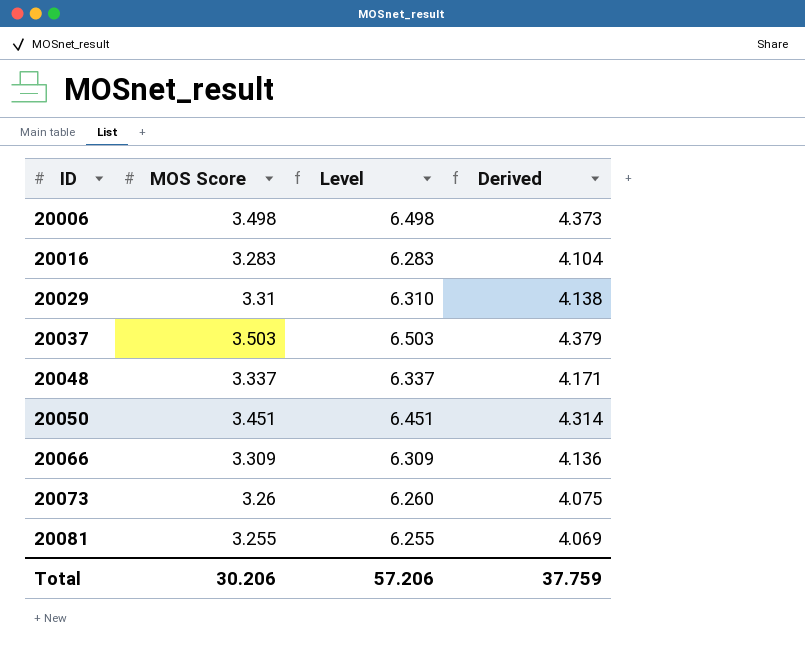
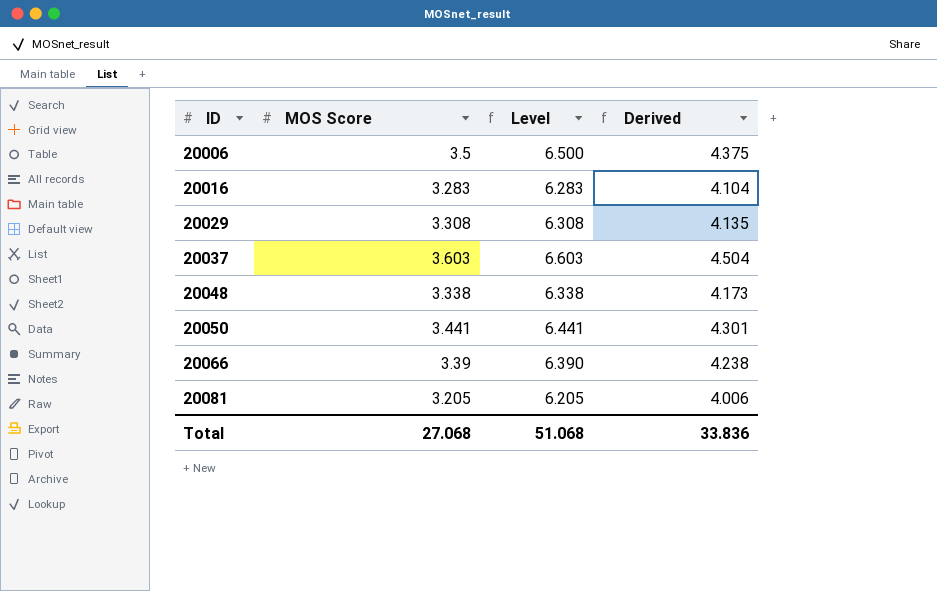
row 20073: 3.26 | 6.260 | 4.075 -> none
20006 | MOS Score: 3.498 -> 3.5
20006 | Level: 6.498 -> 6.500
20006 | Derived: 4.373 -> 4.375
20029 | MOS Score: 3.31 -> 3.308
20029 | Level: 6.310 -> 6.308
20029 | Derived: 4.138 -> 4.135
20037 | MOS Score: 3.503 -> 3.603
20037 | Level: 6.503 -> 6.603
20037 | Derived: 4.379 -> 4.504
20048 | MOS Score: 3.337 -> 3.338
20048 | Level: 6.337 -> 6.338
20048 | Derived: 4.171 -> 4.173
20050 | MOS Score: 3.451 -> 3.441
20050 | Level: 6.451 -> 6.441
20050 | Derived: 4.314 -> 4.301
20066 | MOS Score: 3.309 -> 3.39
20066 | Level: 6.309 -> 6.390
20066 | Derived: 4.136 -> 4.238
20081 | MOS Score: 3.255 -> 3.205
20081 | Level: 6.255 -> 6.205
20081 | Derived: 4.069 -> 4.006
Total | MOS Score: 30.206 -> 27.068
Total | Level: 57.206 -> 51.068
Total | Derived: 37.759 -> 33.836

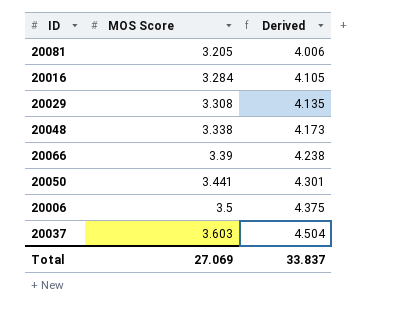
row order: ID ascending -> MOS Score ascending
column Level | formula: [MOS Score] + 3 -> none
20016 | MOS Score: 3.283 -> 3.284
20016 | Derived: 4.104 -> 4.105
Total | MOS Score: 27.068 -> 27.069
Total | Derived: 33.836 -> 33.837

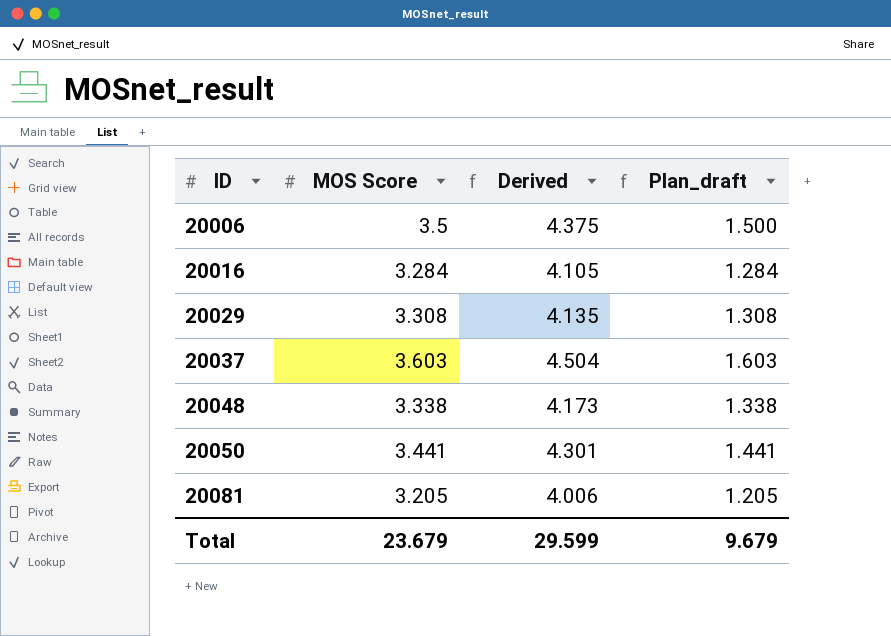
row order: MOS Score ascending -> ID ascending
column Plan_draft | formula: none -> [MOS Score] - 2
row 20066: 3.39 | 4.238 -> none
Total | MOS Score: 27.069 -> 23.679
Total | Derived: 33.837 -> 29.599

